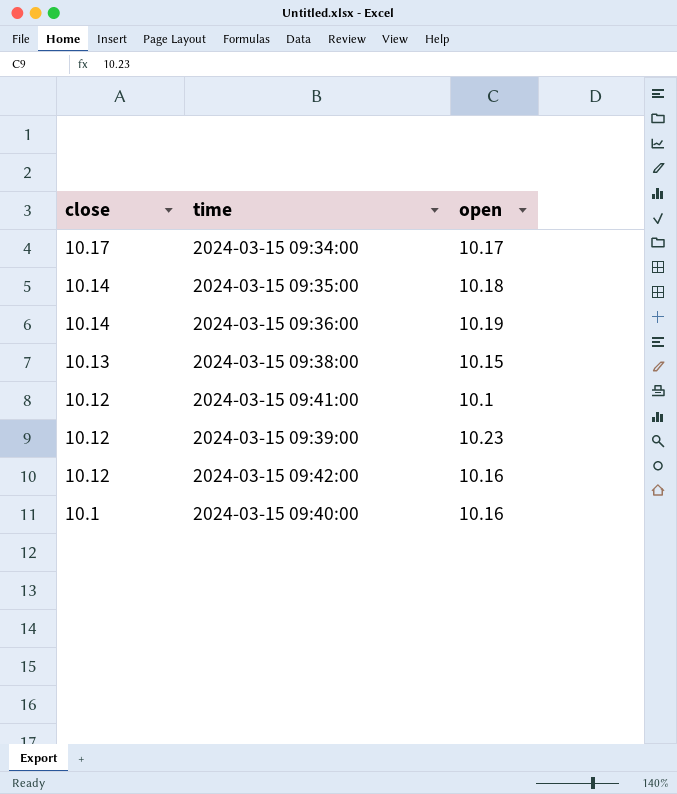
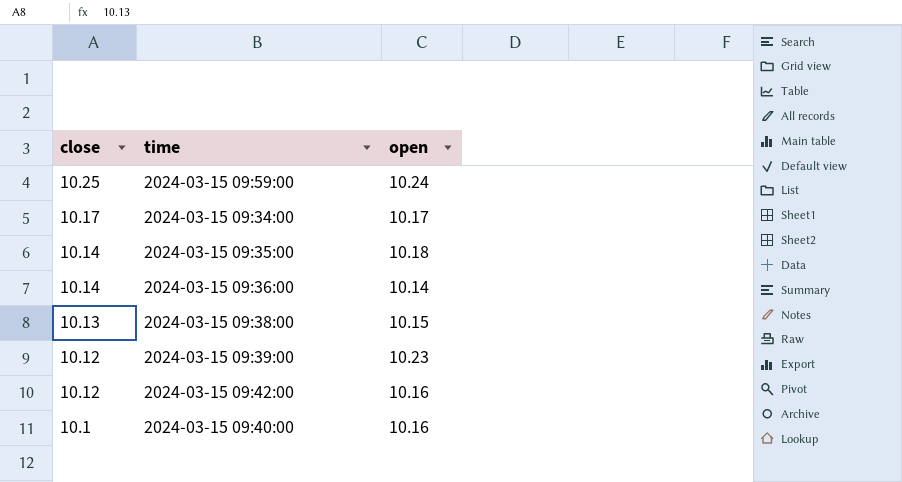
row 2024-03-15 09:41:00: 10.12 | 10.1 -> none
row 2024-03-15 09:59:00: none -> 10.25 | 10.24
2024-03-15 09:36:00 | open: 10.19 -> 10.14

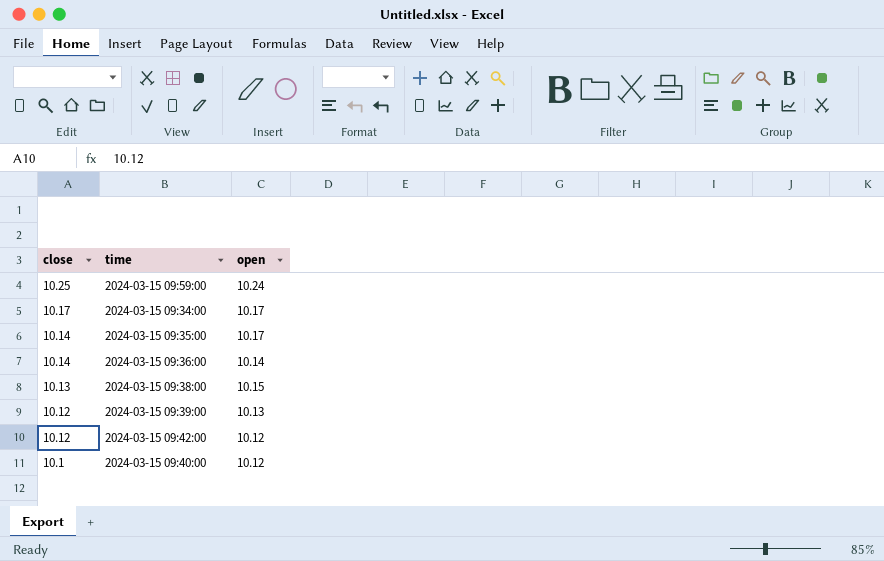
2024-03-15 09:35:00 | open: 10.18 -> 10.17
2024-03-15 09:39:00 | open: 10.23 -> 10.13
2024-03-15 09:42:00 | open: 10.16 -> 10.12
2024-03-15 09:40:00 | open: 10.16 -> 10.12

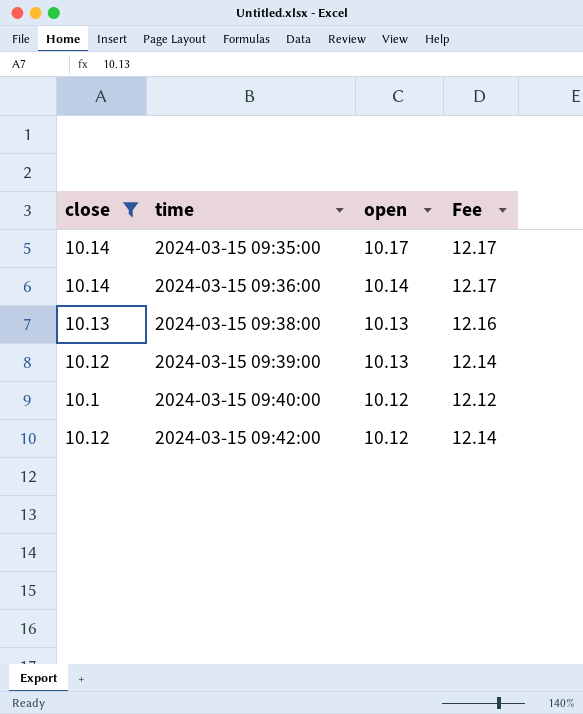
filter: none -> close <= 10.14
row order: close descending -> time ascending
column Fee | formula: none -> [close] * 1.2
2024-03-15 09:38:00 | open: 10.15 -> 10.13

